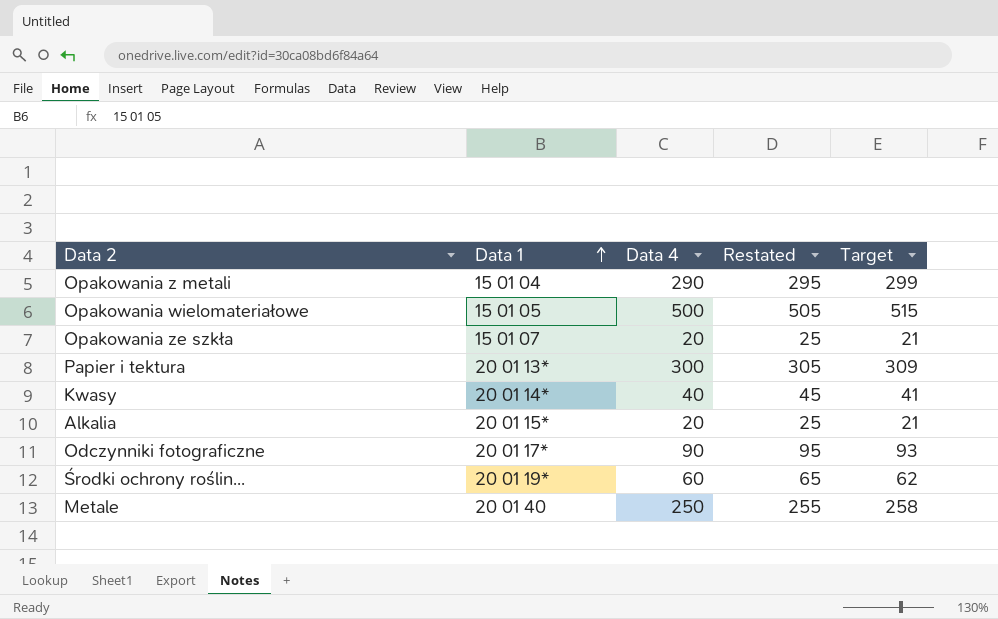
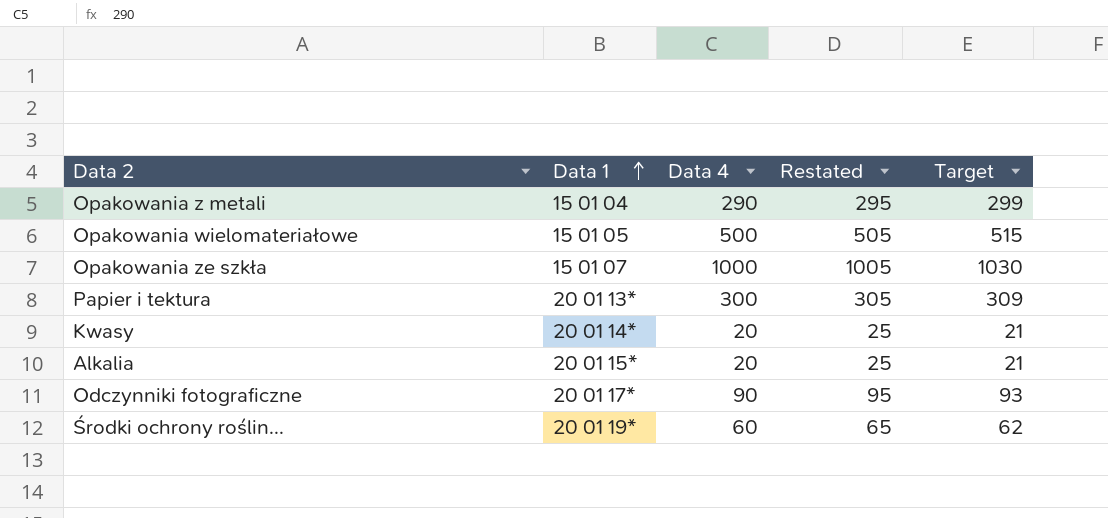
row Metale: 20 01 40 | 250 | 255 | 258 -> none
Opakowania ze szkła | Data 4: 20 -> 1000
Opakowania ze szkła | Restated: 25 -> 1005
Opakowania ze szkła | Target: 21 -> 1030
Kwasy | Data 4: 40 -> 20
Kwasy | Restated: 45 -> 25
Kwasy | Target: 41 -> 21

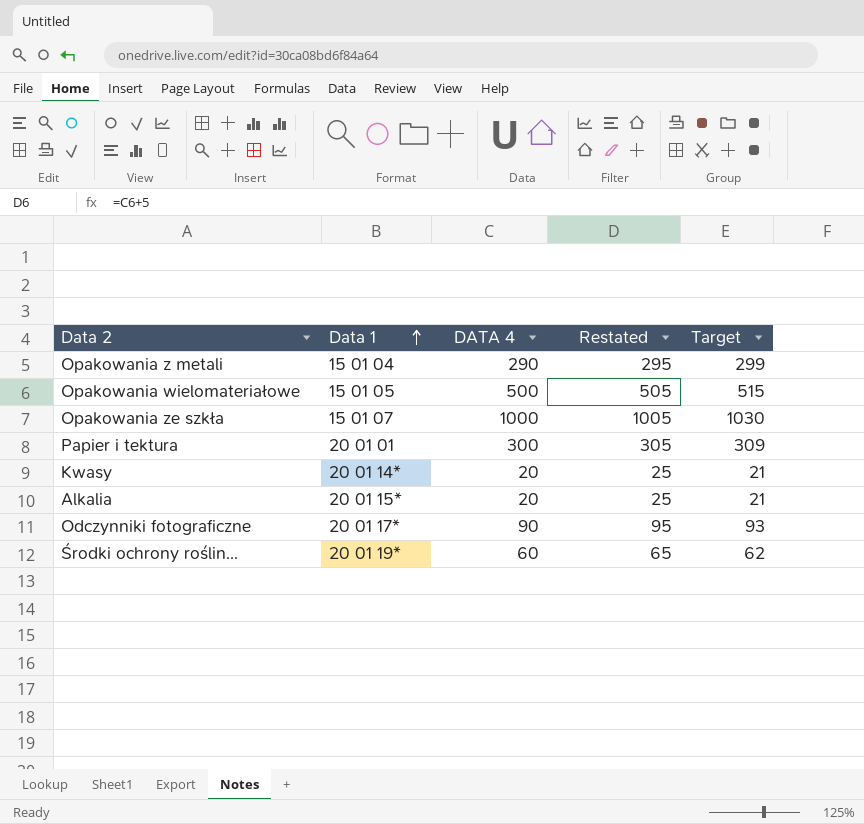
column name: Data 4 -> DATA 4
Papier i tektura | Data 1: 20 01 13* -> 20 01 01

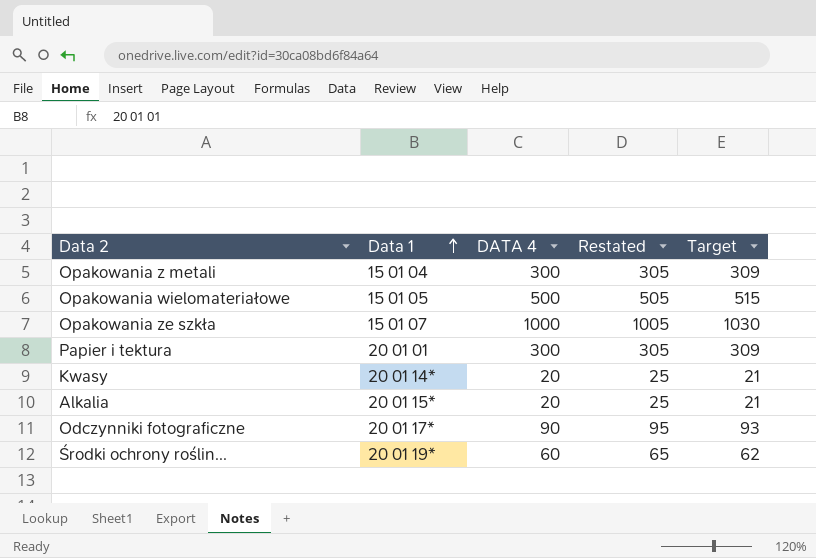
Opakowania z metali | DATA 4: 290 -> 300
Opakowania z metali | Restated: 295 -> 305
Opakowania z metali | Target: 299 -> 309

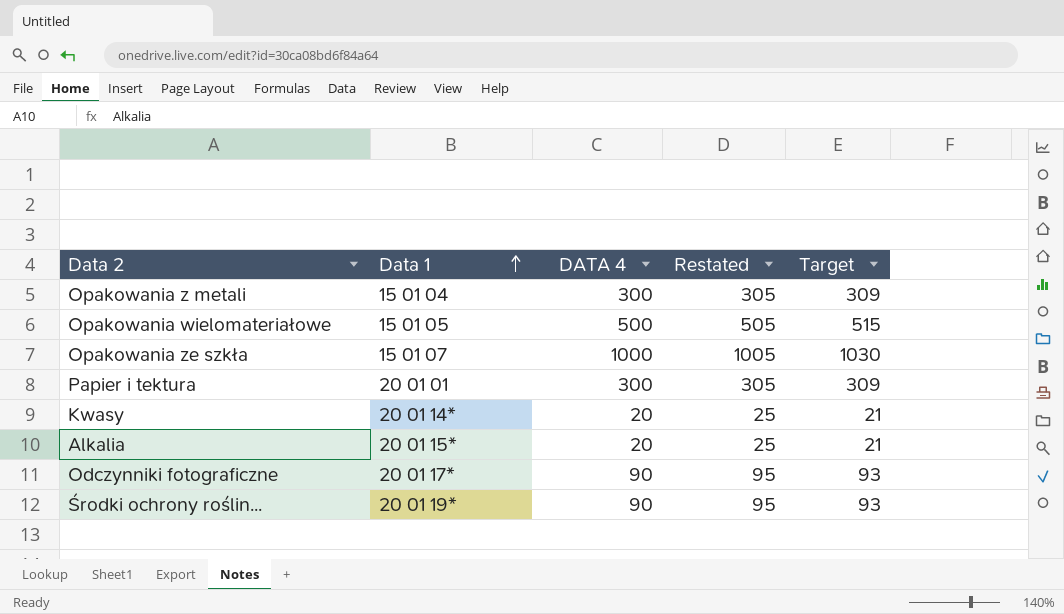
Środki ochrony roślin... | DATA 4: 60 -> 90
Środki ochrony roślin... | Restated: 65 -> 95
Środki ochrony roślin... | Target: 62 -> 93

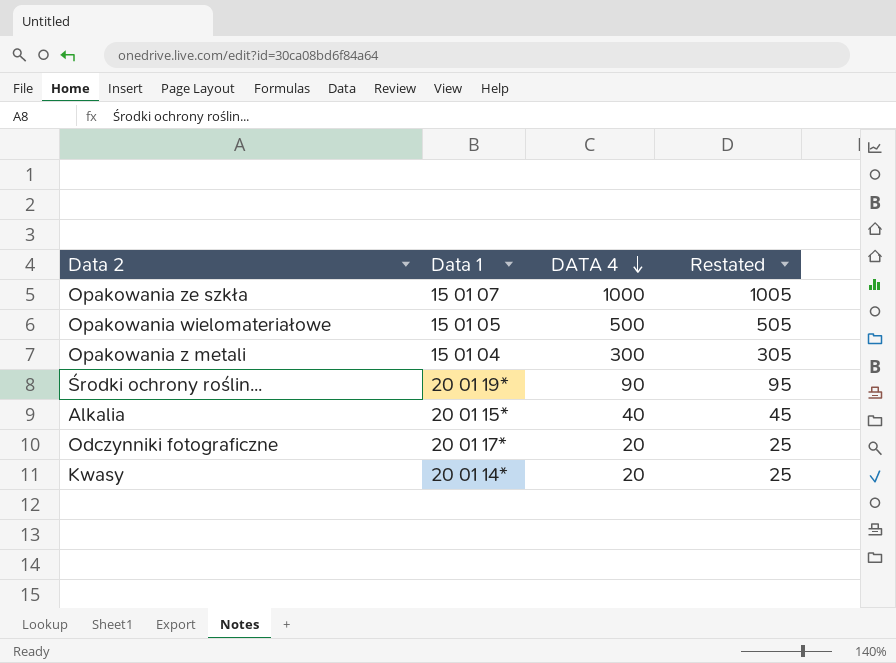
row order: Data 1 ascending -> DATA 4 descending
column Target | formula: [DATA 4] * 1.03 -> none
row Papier i tektura: 20 01 01 | 300 | 305 | 309 -> none
Alkalia | DATA 4: 20 -> 40
Alkalia | Restated: 25 -> 45
Odczynniki fotograficzne | DATA 4: 90 -> 20
Odczynniki fotograficzne | Restated: 95 -> 25

